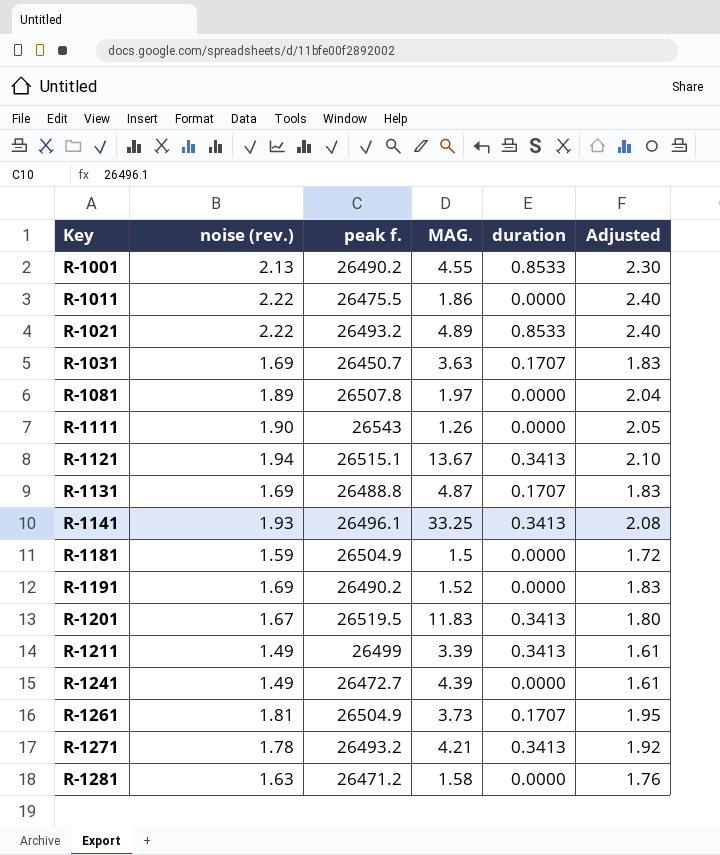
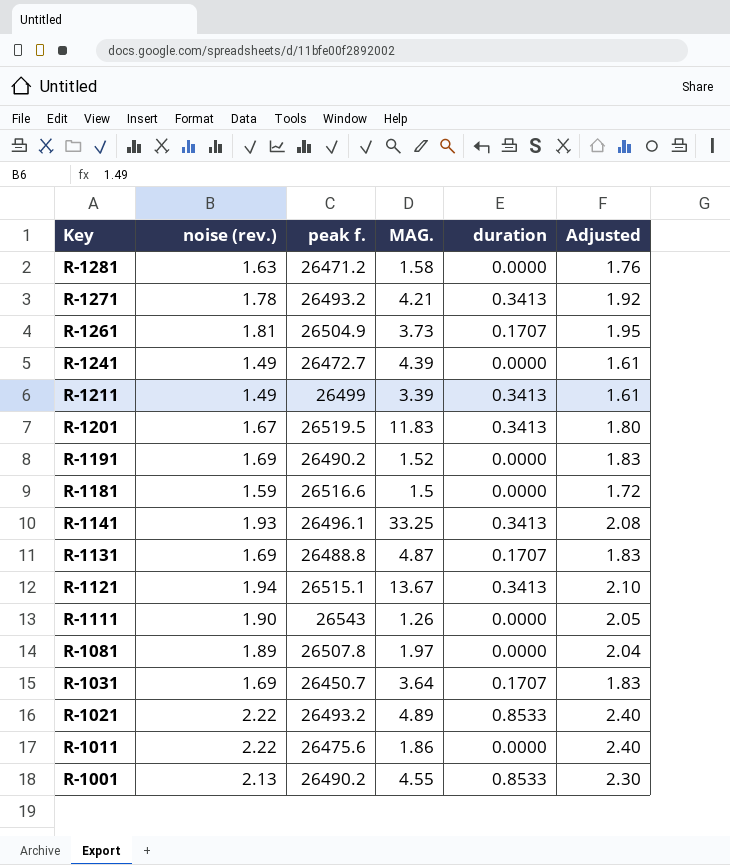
row order: Key ascending -> Key descending
R-1181 | peak f.: 26504.9 -> 26516.6
R-1031 | MAG.: 3.63 -> 3.64
R-1011 | peak f.: 26475.5 -> 26475.6

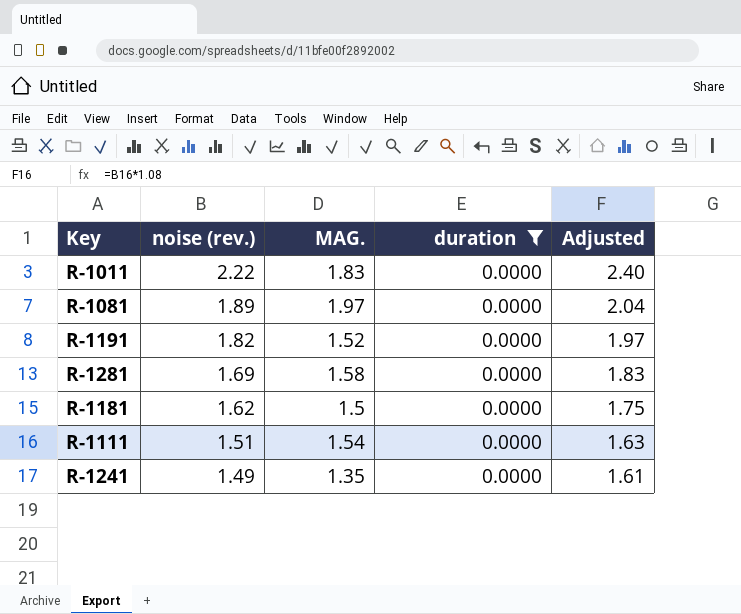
filter: none -> duration = 0.0000
row order: Key descending -> noise (rev.) descending
column peak f. | position: 3 -> none
R-1011 | MAG.: 1.86 -> 1.83
R-1191 | noise (rev.): 1.69 -> 1.82
R-1191 | Adjusted: 1.83 -> 1.97
R-1281 | noise (rev.): 1.63 -> 1.69
R-1281 | Adjusted: 1.76 -> 1.83
R-1181 | noise (rev.): 1.59 -> 1.62
R-1181 | Adjusted: 1.72 -> 1.75
R-1111 | noise (rev.): 1.90 -> 1.51
R-1111 | MAG.: 1.26 -> 1.54
R-1111 | Adjusted: 2.05 -> 1.63
R-1241 | MAG.: 4.39 -> 1.35

